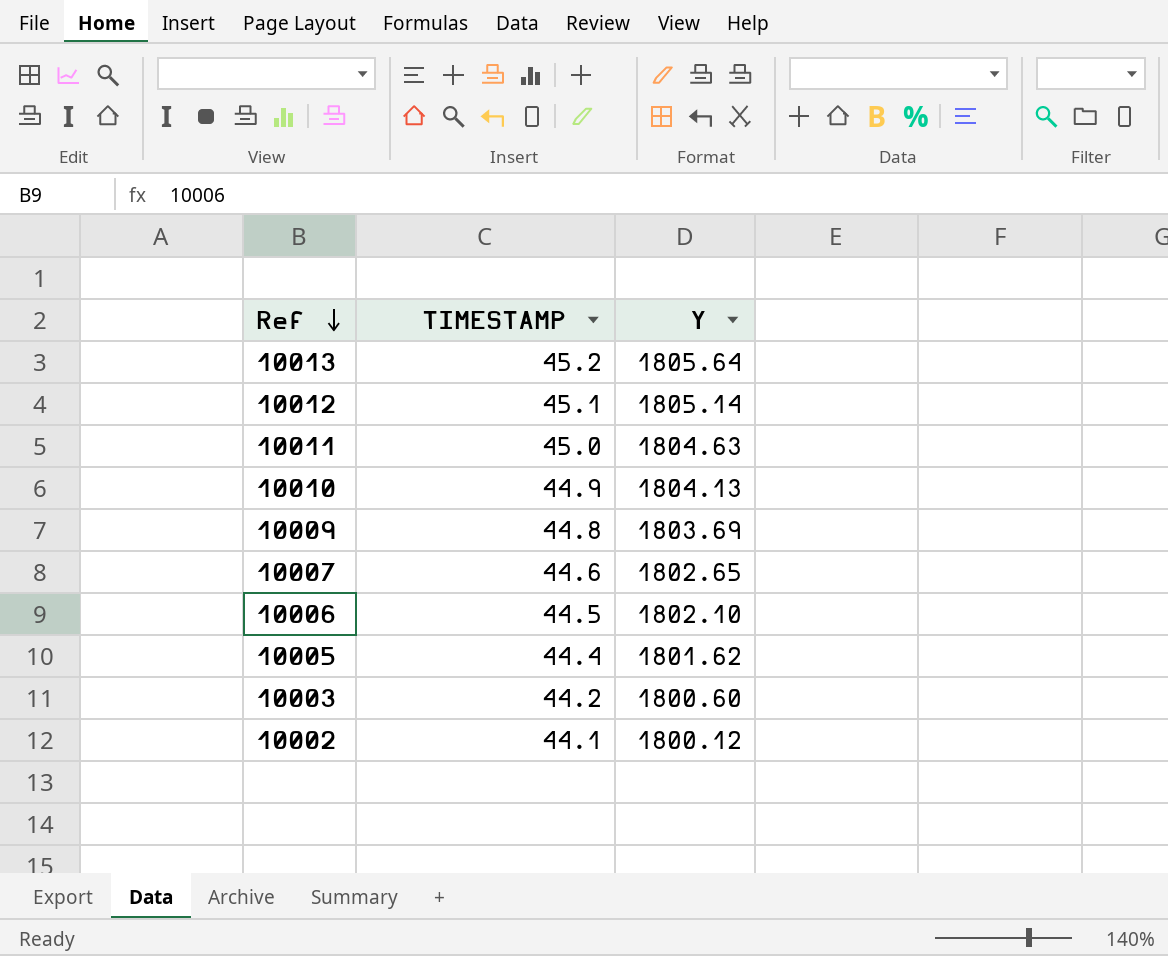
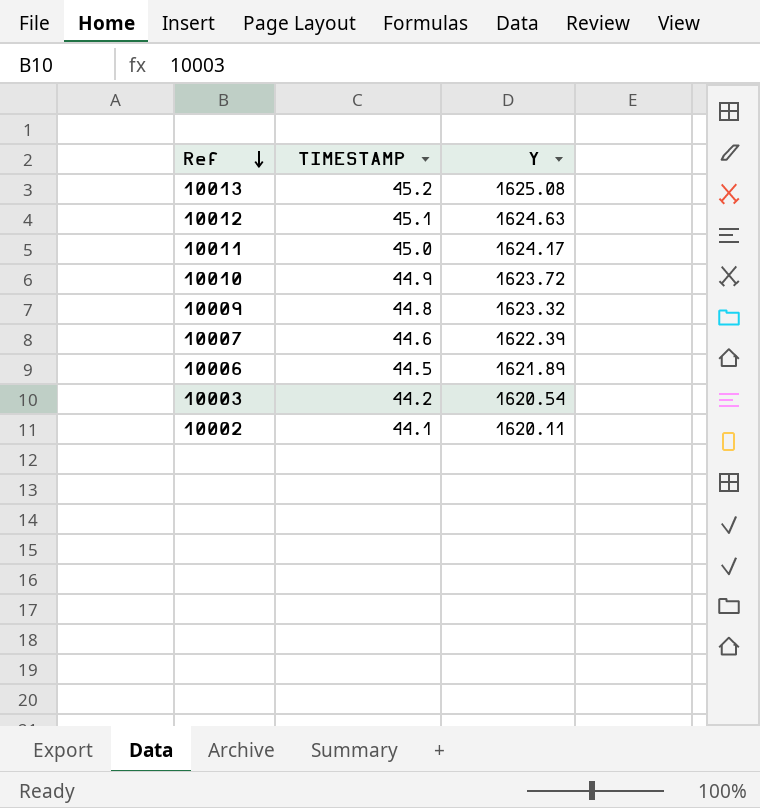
row 10005: 44.4 | 1801.62 -> none
10013 | Y: 1805.64 -> 1625.08
10012 | Y: 1805.14 -> 1624.63
10011 | Y: 1804.63 -> 1624.17
10010 | Y: 1804.13 -> 1623.72
10009 | Y: 1803.69 -> 1623.32
10007 | Y: 1802.65 -> 1622.39
10006 | Y: 1802.10 -> 1621.89
10003 | Y: 1800.60 -> 1620.54
10002 | Y: 1800.12 -> 1620.11

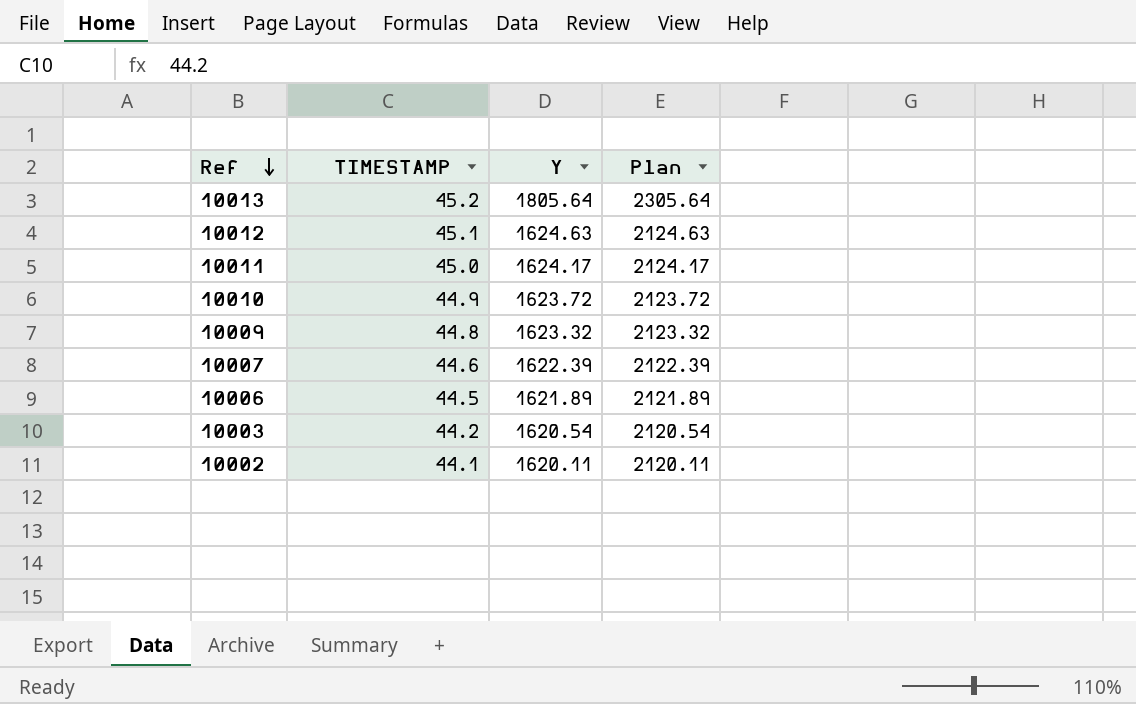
column Plan | formula: none -> [Y] + 500
10013 | Y: 1625.08 -> 1805.64

